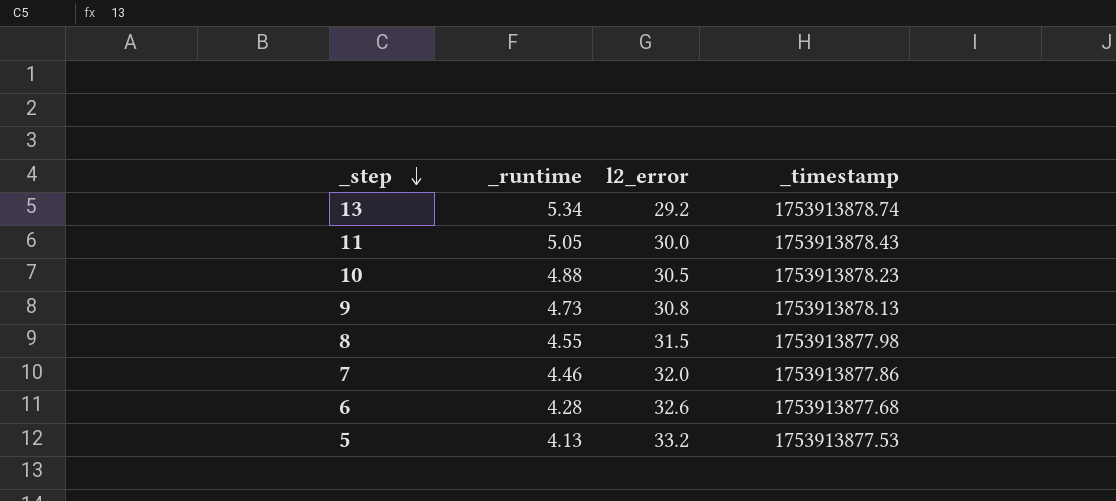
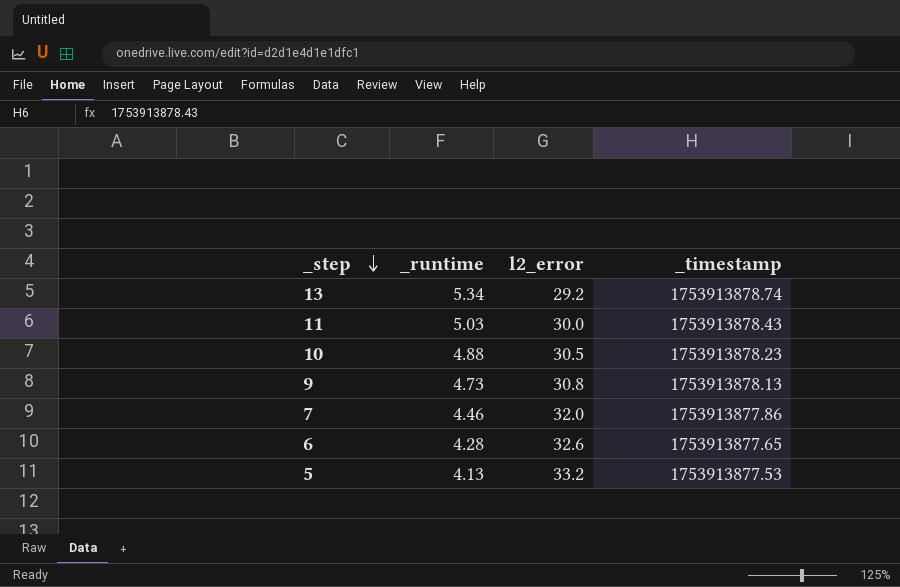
row 8: 4.55 | 31.5 | 1753913877.98 -> none
11 | _runtime: 5.05 -> 5.03
6 | _timestamp: 1753913877.68 -> 1753913877.65

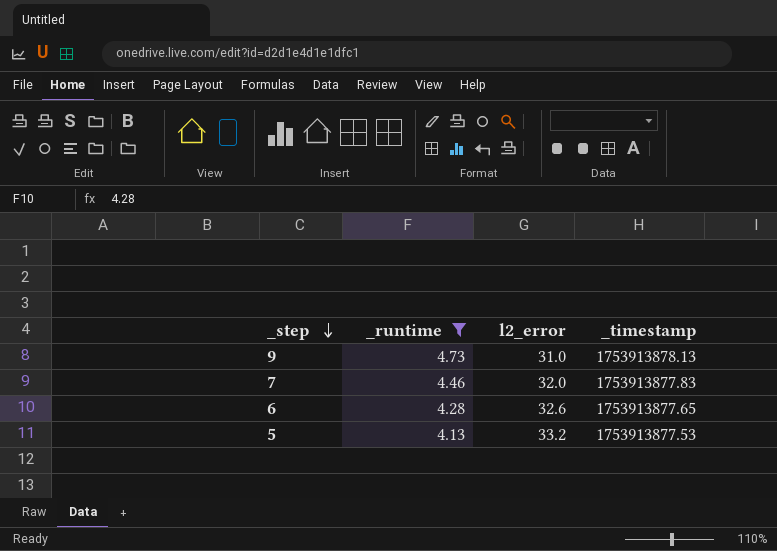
filter: none -> _runtime <= 4.73
9 | l2_error: 30.8 -> 31.0
7 | _timestamp: 1753913877.86 -> 1753913877.83

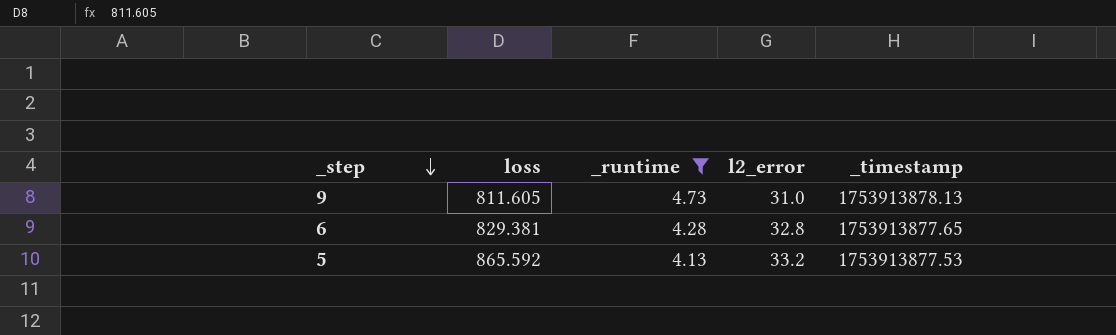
column loss | position: none -> 2
row 7: 4.46 | 32.0 | 1753913877.83 -> none
6 | l2_error: 32.6 -> 32.8

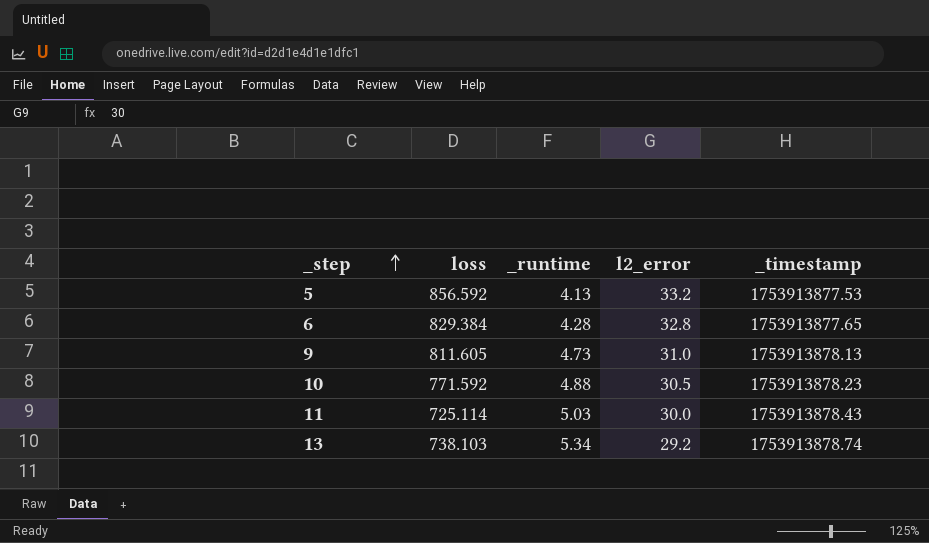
filter: _runtime <= 4.73 -> none
row order: _step descending -> _step ascending
5 | loss: 865.592 -> 856.592
6 | loss: 829.381 -> 829.384

